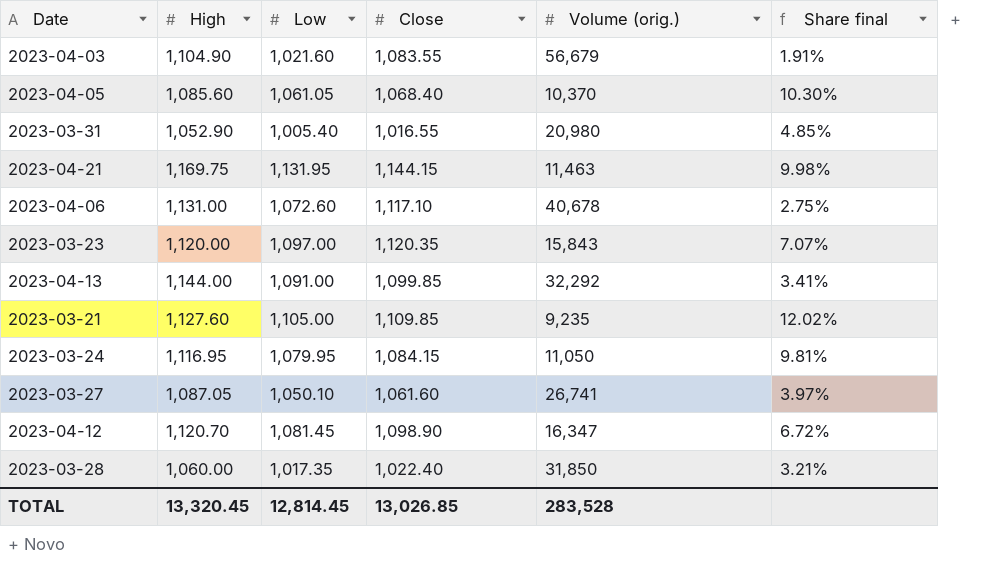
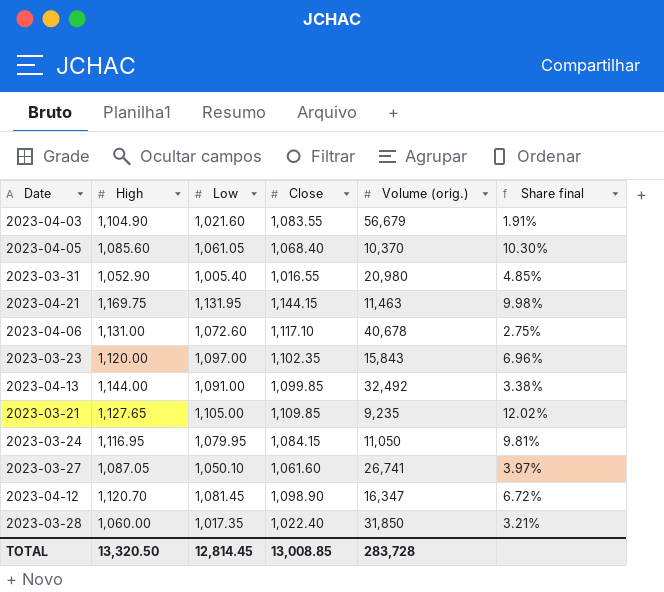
2023-03-23 | Close: 1,120.35 -> 1,102.35
2023-03-23 | Share final: 7.07% -> 6.96%
2023-04-13 | Volume (orig.): 32,292 -> 32,492
2023-04-13 | Share final: 3.41% -> 3.38%
2023-03-21 | High: 1,127.60 -> 1,127.65
TOTAL | High: 13,320.45 -> 13,320.50
TOTAL | Close: 13,026.85 -> 13,008.85
TOTAL | Volume (orig.): 283,528 -> 283,728

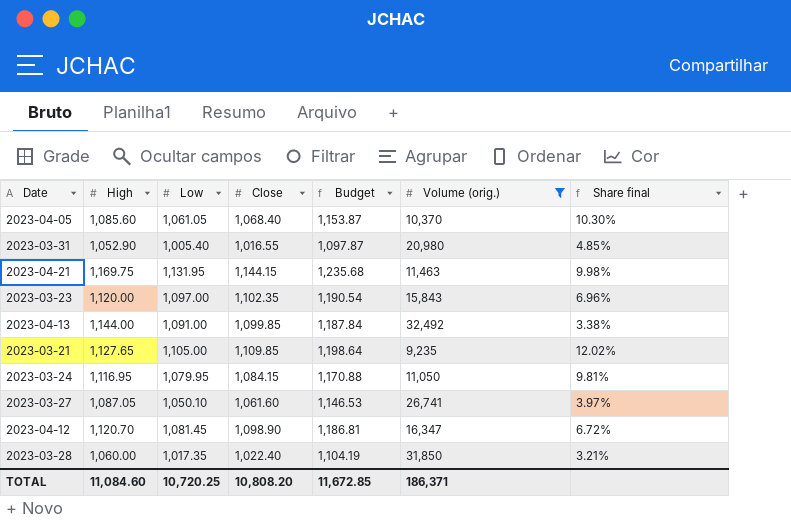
filter: none -> Volume (orig.) <= 32,492
column Budget | formula: none -> [Close] * 1.08
TOTAL | High: 13,320.50 -> 11,084.60
TOTAL | Low: 12,814.45 -> 10,720.25
TOTAL | Close: 13,008.85 -> 10,808.20
TOTAL | Volume (orig.): 283,728 -> 186,371

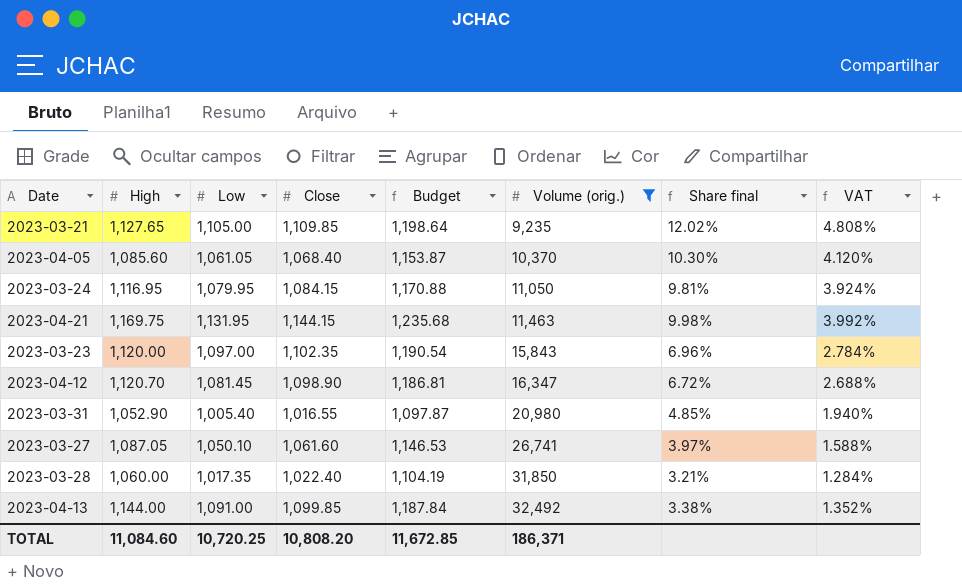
row order: none -> Volume (orig.) ascending
column VAT | formula: none -> [Share final] * 0.4

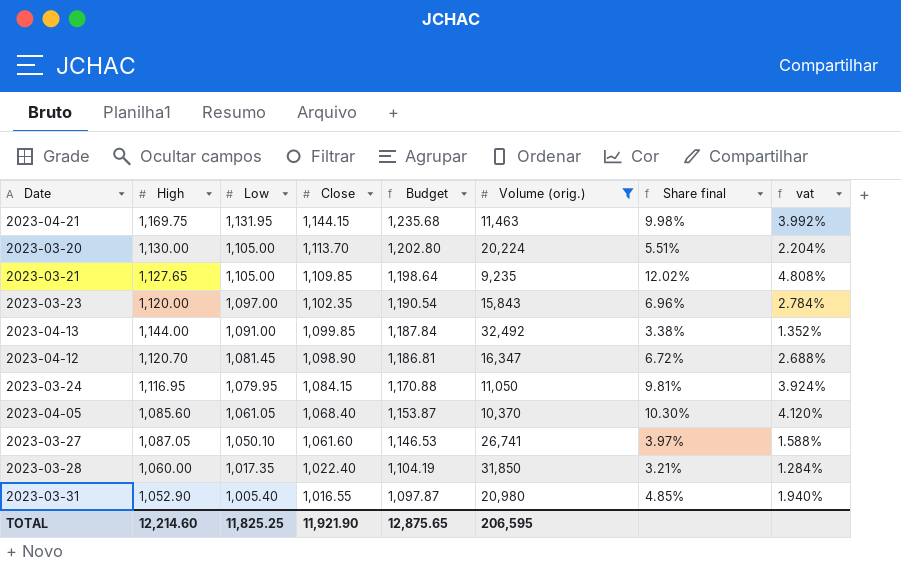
row order: Volume (orig.) ascending -> Low descending
column name: VAT -> vat
row 2023-03-20: none -> 1,130.00 | 1,105.00 | 1,113.70 | 1,202.80 | 20,224 | 5.51% | 2.204%
TOTAL | High: 11,084.60 -> 12,214.60
TOTAL | Low: 10,720.25 -> 11,825.25
TOTAL | Close: 10,808.20 -> 11,921.90
TOTAL | Budget: 11,672.85 -> 12,875.65
TOTAL | Volume (orig.): 186,371 -> 206,595

